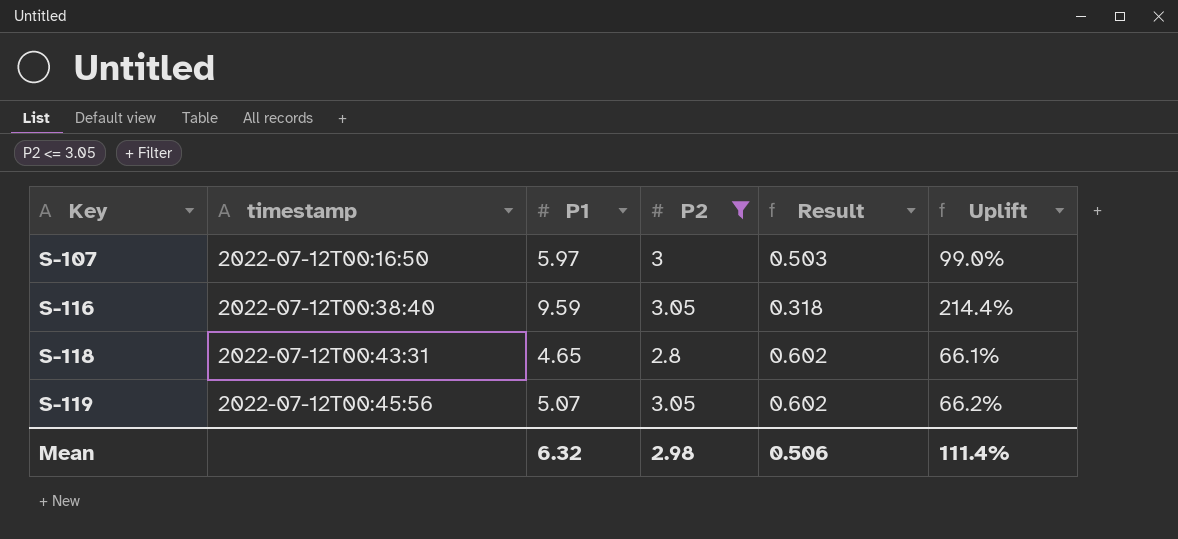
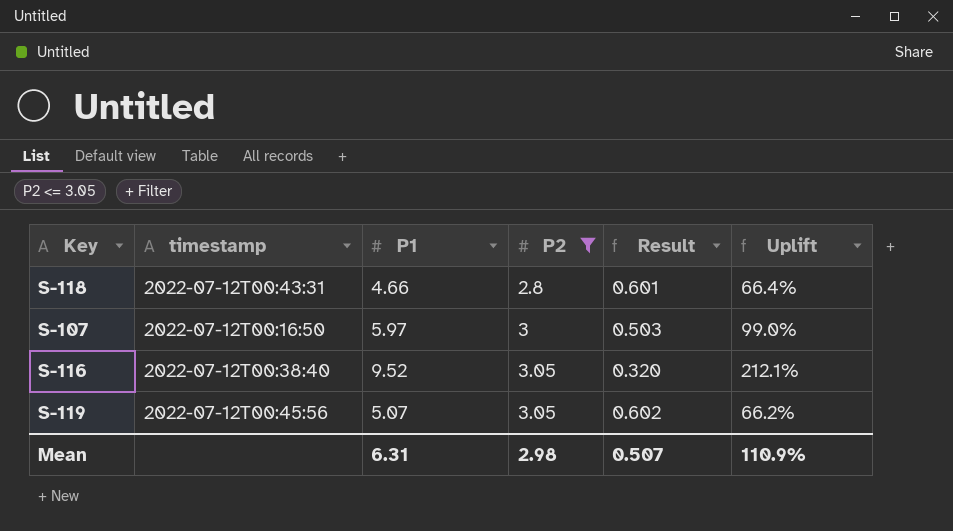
row order: Key ascending -> P2 ascending
S-118 | P1: 4.65 -> 4.66
S-118 | Result: 0.602 -> 0.601
S-118 | Uplift: 66.1% -> 66.4%
S-116 | P1: 9.59 -> 9.52
S-116 | Result: 0.318 -> 0.320
S-116 | Uplift: 214.4% -> 212.1%
Mean | P1: 6.32 -> 6.31
Mean | Result: 0.506 -> 0.507
Mean | Uplift: 111.4% -> 110.9%

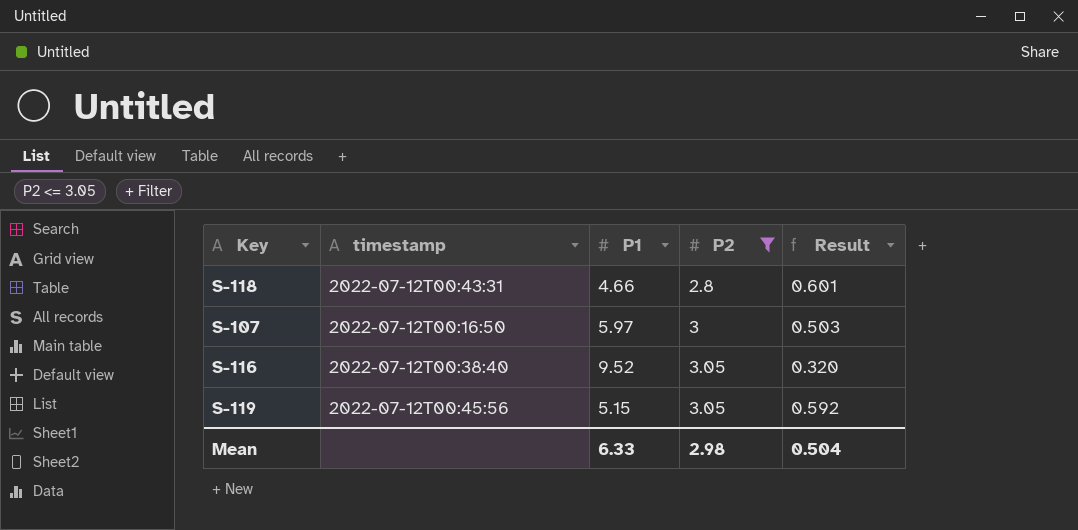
column Uplift | formula: ([P1] - [P2]) / [P2] -> none
S-119 | P1: 5.07 -> 5.15
S-119 | Result: 0.602 -> 0.592
Mean | P1: 6.31 -> 6.33
Mean | Result: 0.507 -> 0.504

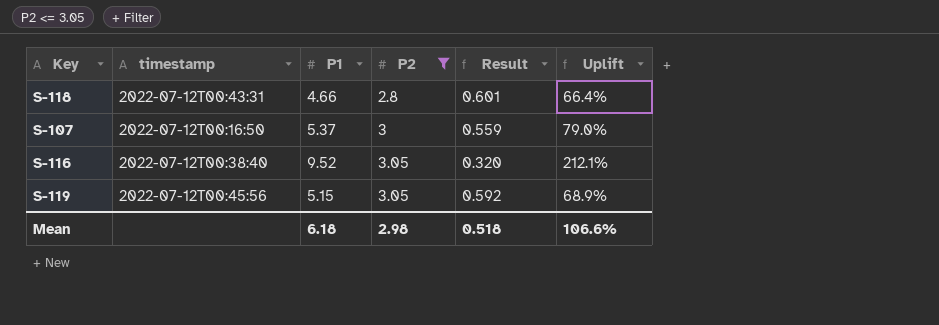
column Uplift | formula: none -> ([P1] - [P2]) / [P2]
S-107 | P1: 5.97 -> 5.37
S-107 | Result: 0.503 -> 0.559
Mean | P1: 6.33 -> 6.18
Mean | Result: 0.504 -> 0.518

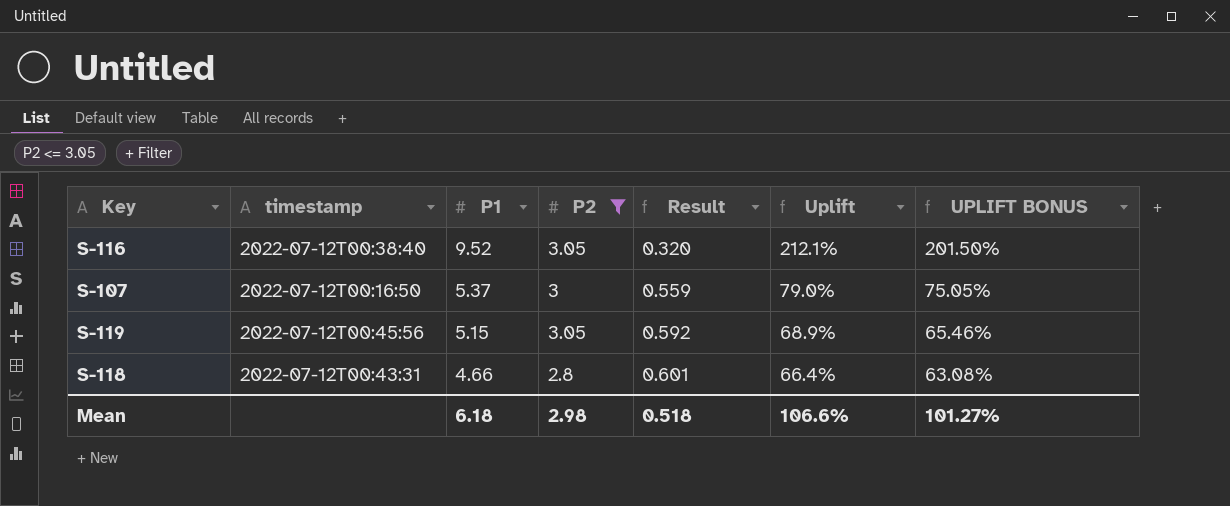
row order: P2 ascending -> P1 descending
column UPLIFT BONUS | formula: none -> [Uplift] * 0.95

